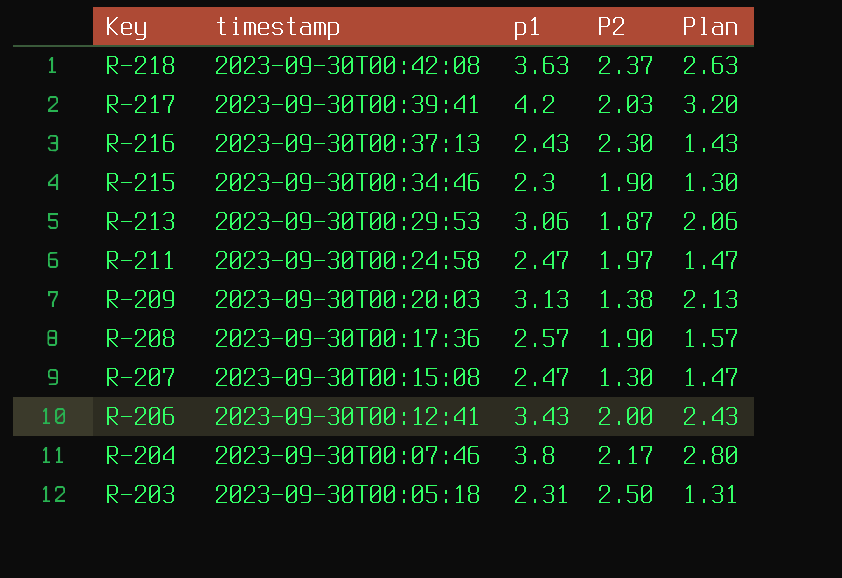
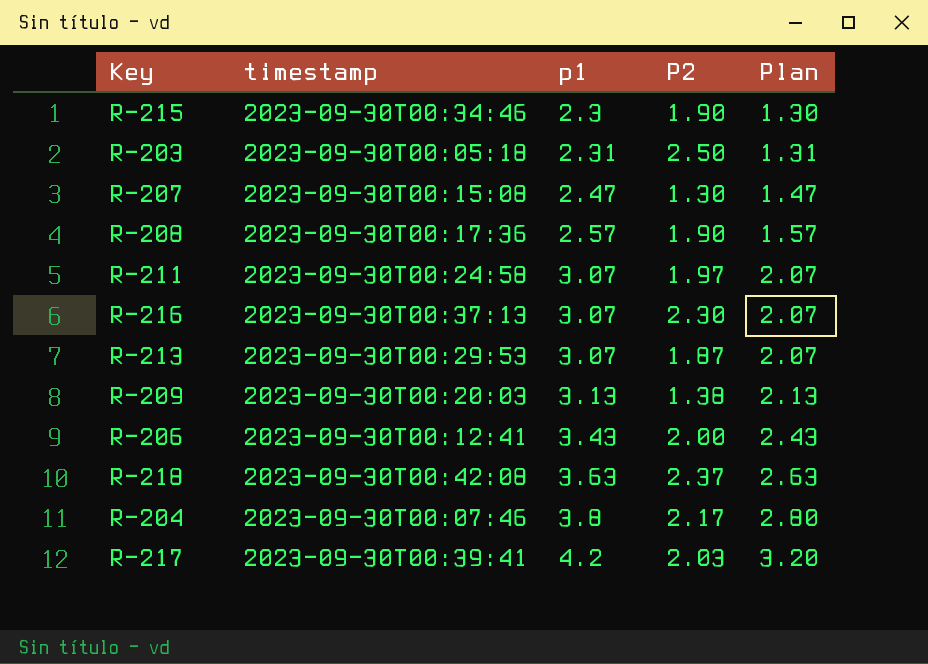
row order: Key descending -> p1 ascending
R-211 | p1: 2.47 -> 3.07
R-211 | Plan: 1.47 -> 2.07
R-216 | p1: 2.43 -> 3.07
R-216 | Plan: 1.43 -> 2.07
R-213 | p1: 3.06 -> 3.07
R-213 | Plan: 2.06 -> 2.07

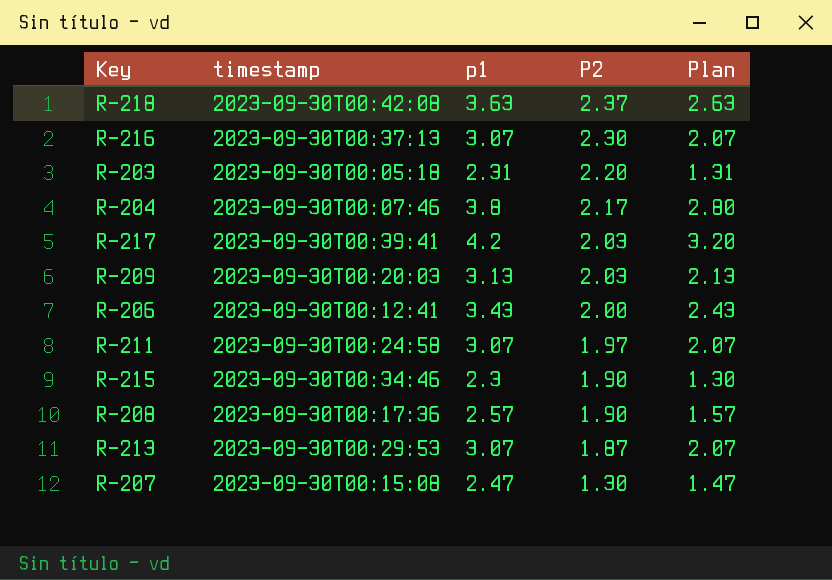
row order: p1 ascending -> P2 descending
R-203 | P2: 2.50 -> 2.20
R-209 | P2: 1.38 -> 2.03

